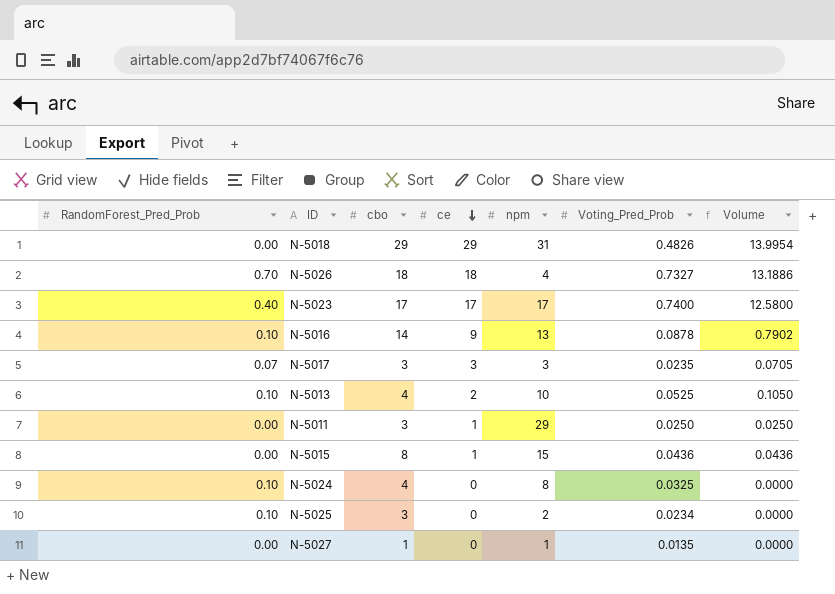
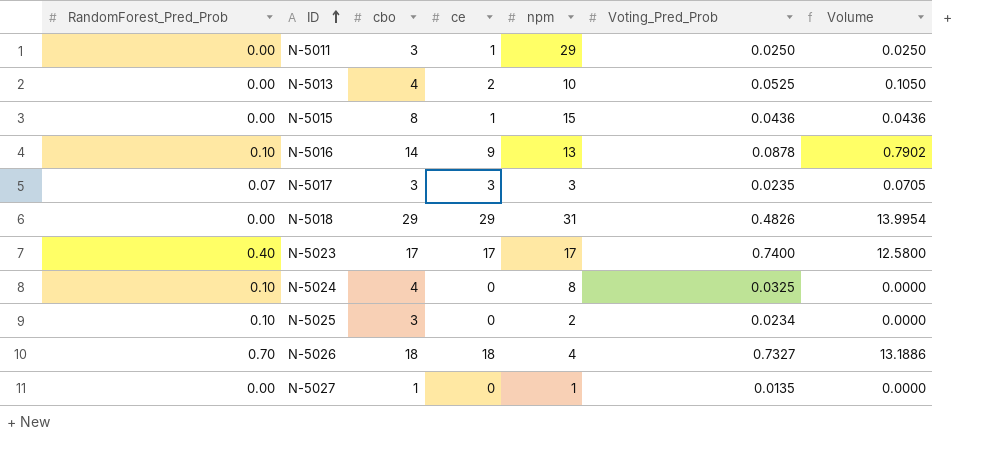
row order: ce descending -> ID ascending
N-5013 | RandomForest_Pred_Prob: 0.10 -> 0.00

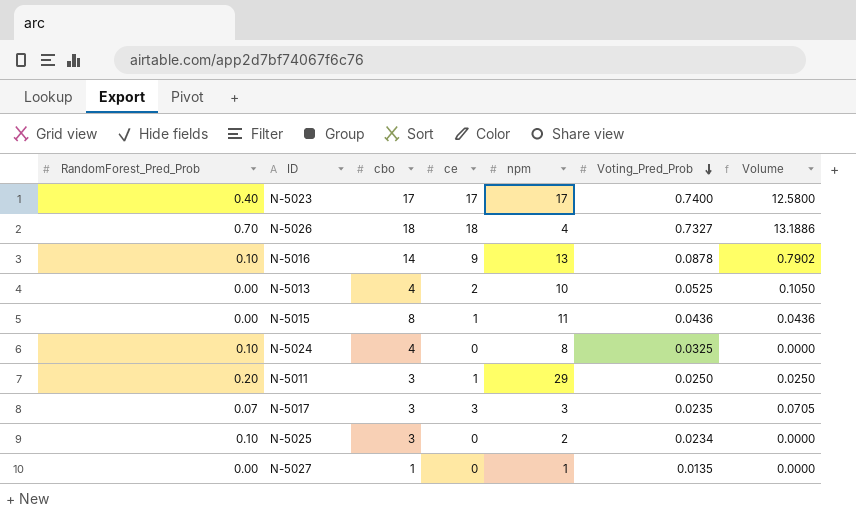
row order: ID ascending -> Voting_Pred_Prob descending
row N-5018: 0.00 | 29 | 29 | 31 | 0.4826 | 13.9954 -> none
N-5015 | npm: 15 -> 11
N-5011 | RandomForest_Pred_Prob: 0.00 -> 0.20

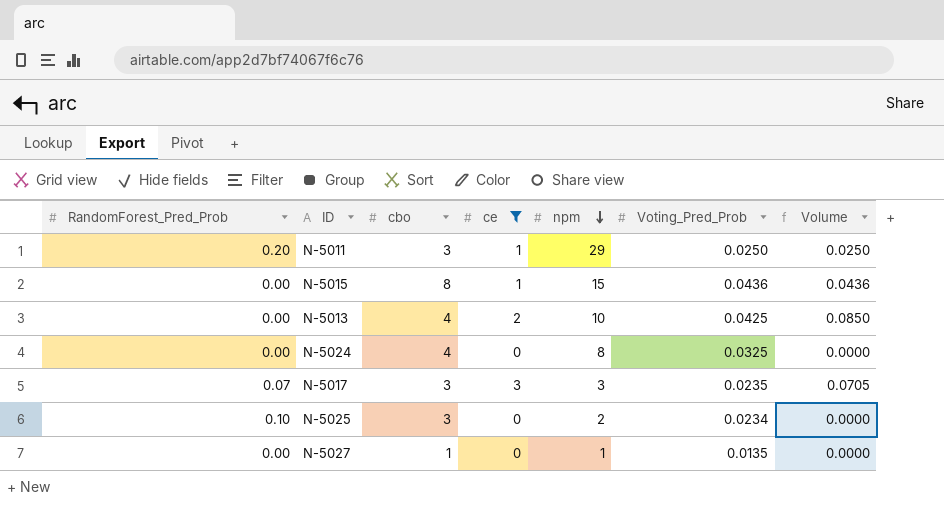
filter: none -> ce <= 3
row order: Voting_Pred_Prob descending -> npm descending
N-5015 | npm: 11 -> 15
N-5013 | Voting_Pred_Prob: 0.0525 -> 0.0425
N-5013 | Volume: 0.1050 -> 0.0850
N-5024 | RandomForest_Pred_Prob: 0.10 -> 0.00

